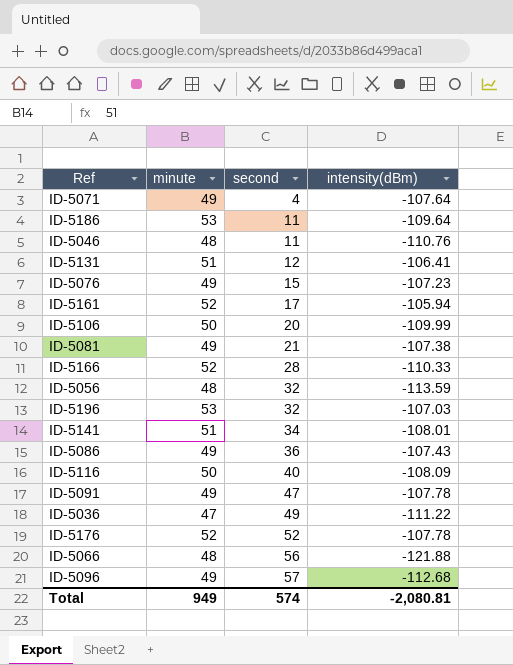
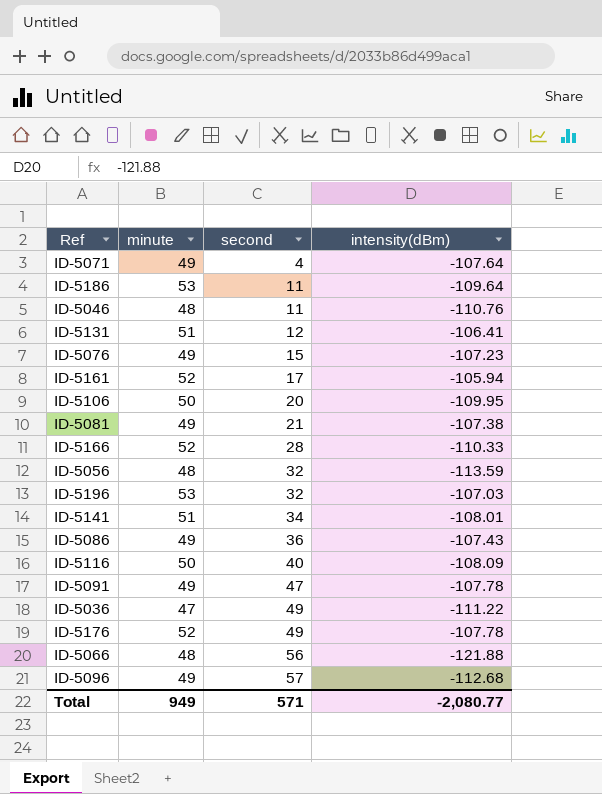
ID-5106 | intensity(dBm): -109.99 -> -109.95
ID-5176 | second: 52 -> 49
Total | second: 574 -> 571
Total | intensity(dBm): -2,080.81 -> -2,080.77

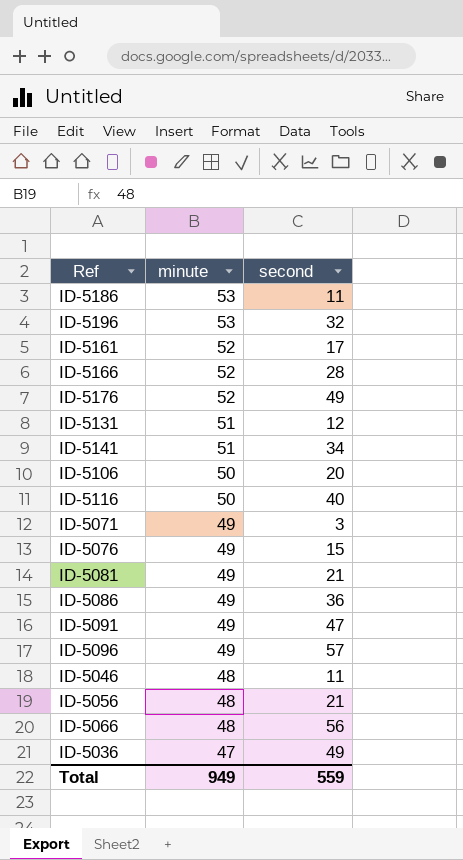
row order: second ascending -> minute descending
column intensity(dBm) | position: 4 -> none
ID-5071 | second: 4 -> 3
ID-5056 | second: 32 -> 21
Total | second: 571 -> 559

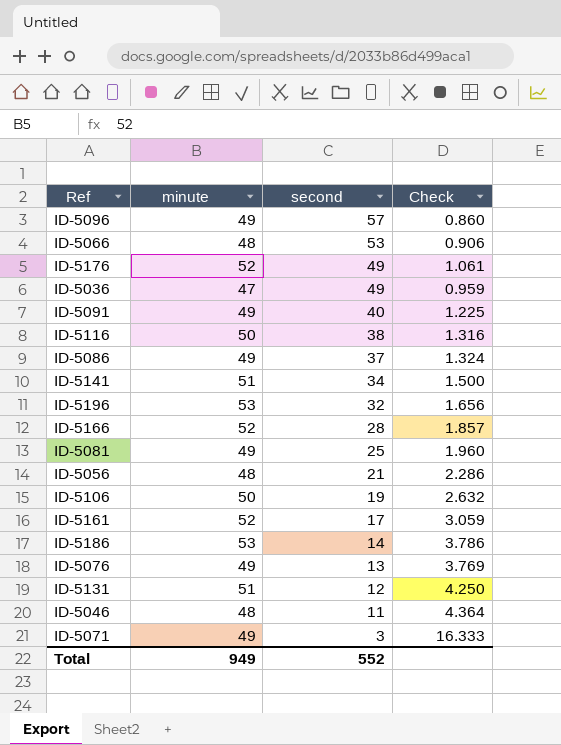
row order: minute descending -> second descending
column Check | formula: none -> [minute] / [second]
ID-5066 | second: 56 -> 53
ID-5091 | second: 47 -> 40
ID-5116 | second: 40 -> 38
ID-5086 | second: 36 -> 37
ID-5081 | second: 21 -> 25
ID-5106 | second: 20 -> 19
ID-5186 | second: 11 -> 14
ID-5076 | second: 15 -> 13
Total | second: 559 -> 552

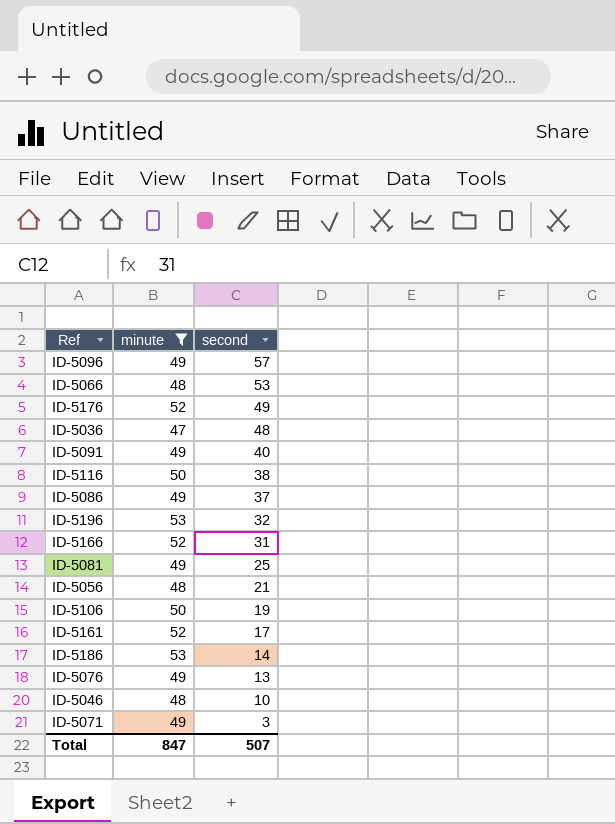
filter: none -> minute != 51
column Check | formula: [minute] / [second] -> none
ID-5036 | second: 49 -> 48
ID-5166 | second: 28 -> 31
ID-5046 | second: 11 -> 10
Total | minute: 949 -> 847
Total | second: 552 -> 507

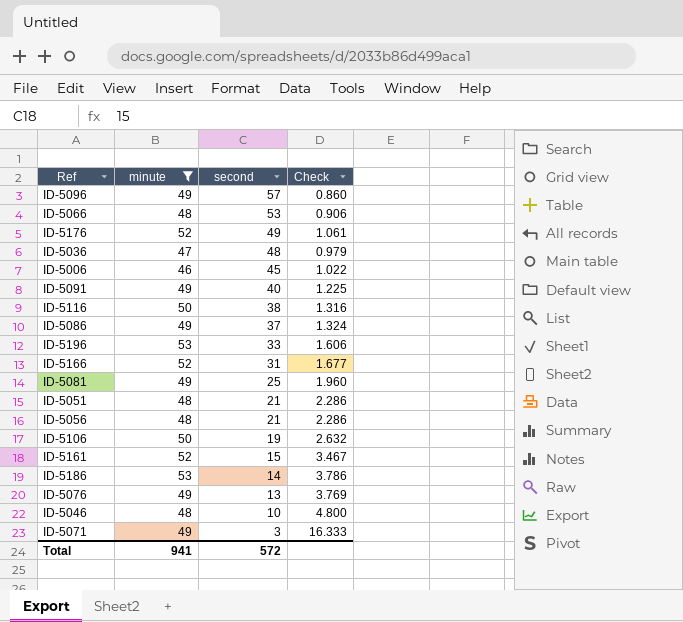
column Check | formula: none -> [minute] / [second]
row ID-5006: none -> 46 | 45 | 1.022
ID-5196 | second: 32 -> 33
row ID-5051: none -> 48 | 21 | 2.286
ID-5161 | second: 17 -> 15
Total | minute: 847 -> 941
Total | second: 507 -> 572

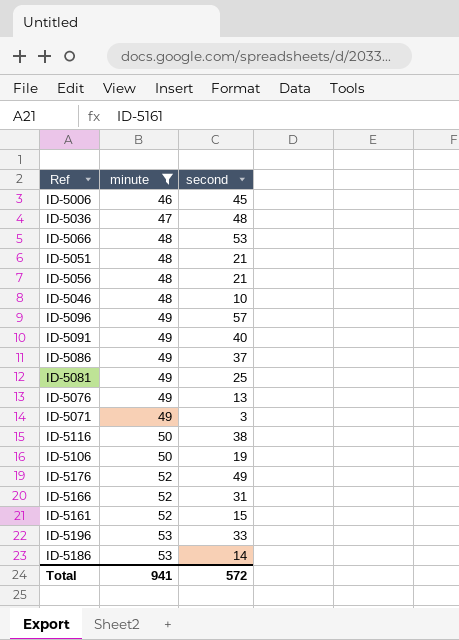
row order: second descending -> minute ascending
column Check | formula: [minute] / [second] -> none

